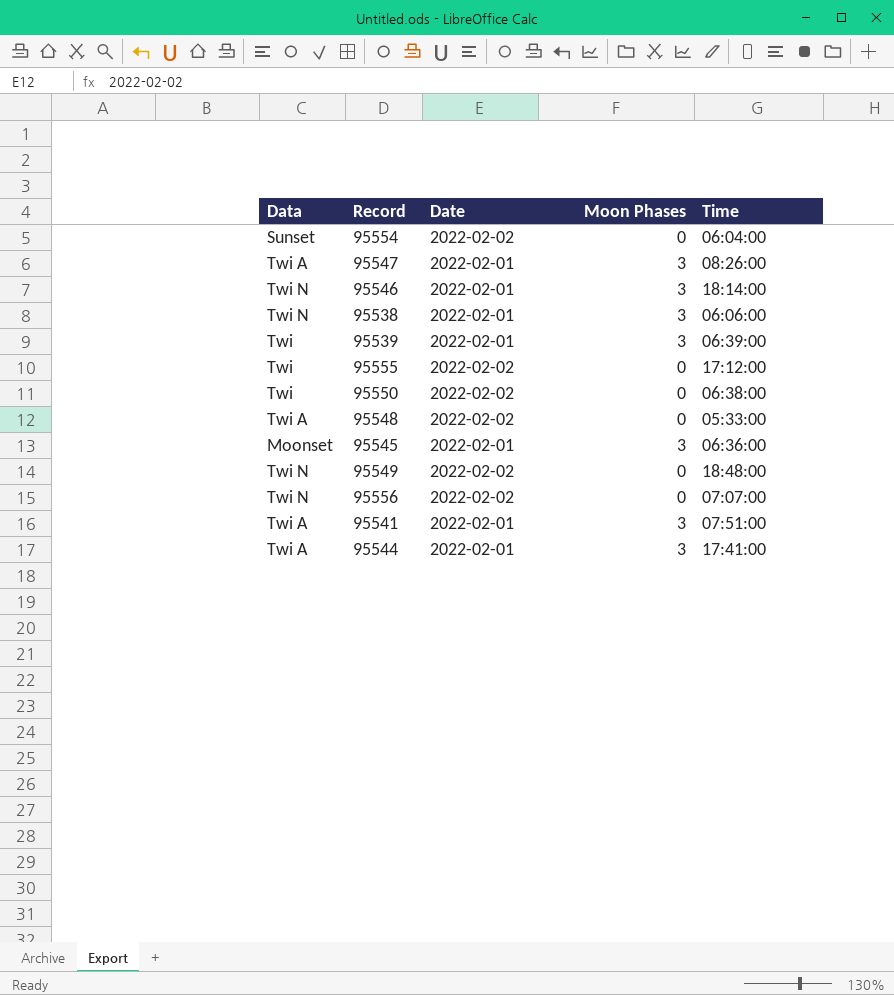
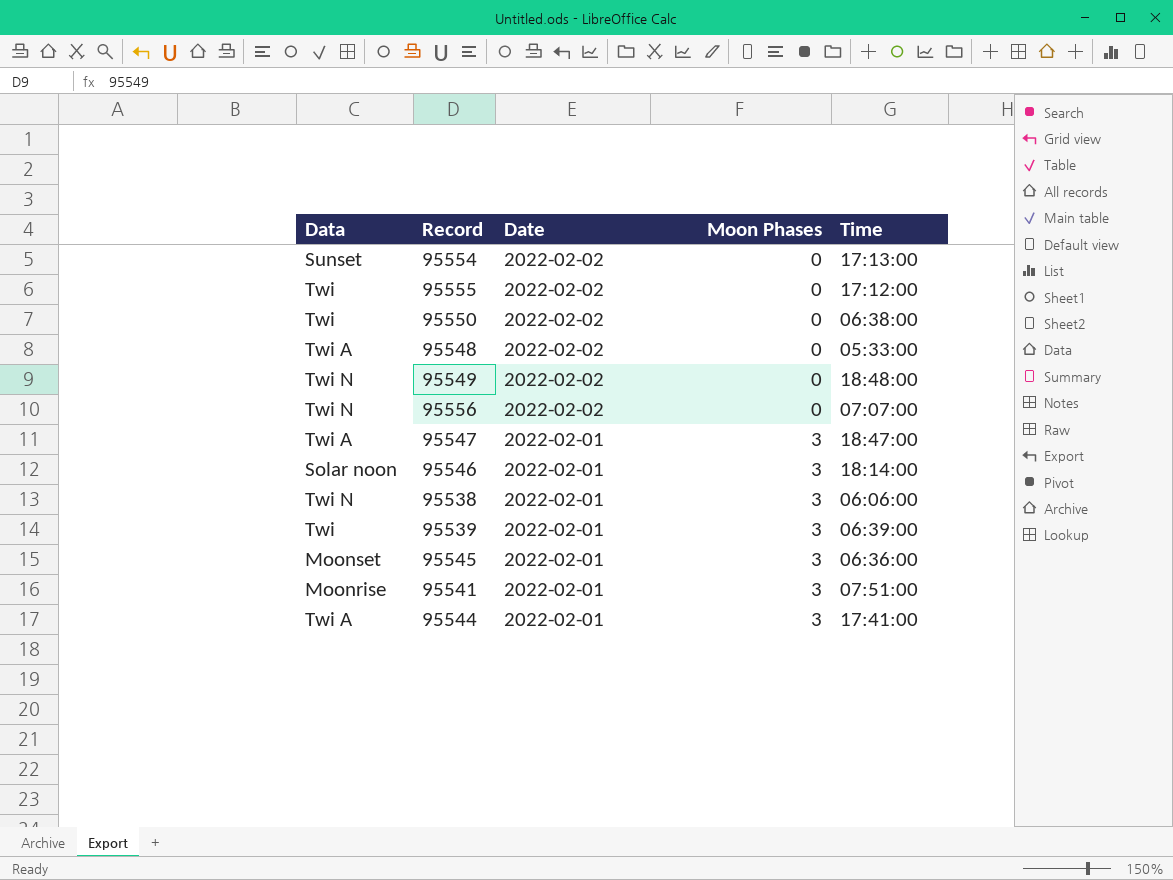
row order: none -> Date descending
95554 | Time: 06:04:00 -> 17:13:00
95547 | Time: 08:26:00 -> 18:47:00
95546 | Data: Twi N -> Solar noon
95541 | Data: Twi A -> Moonrise

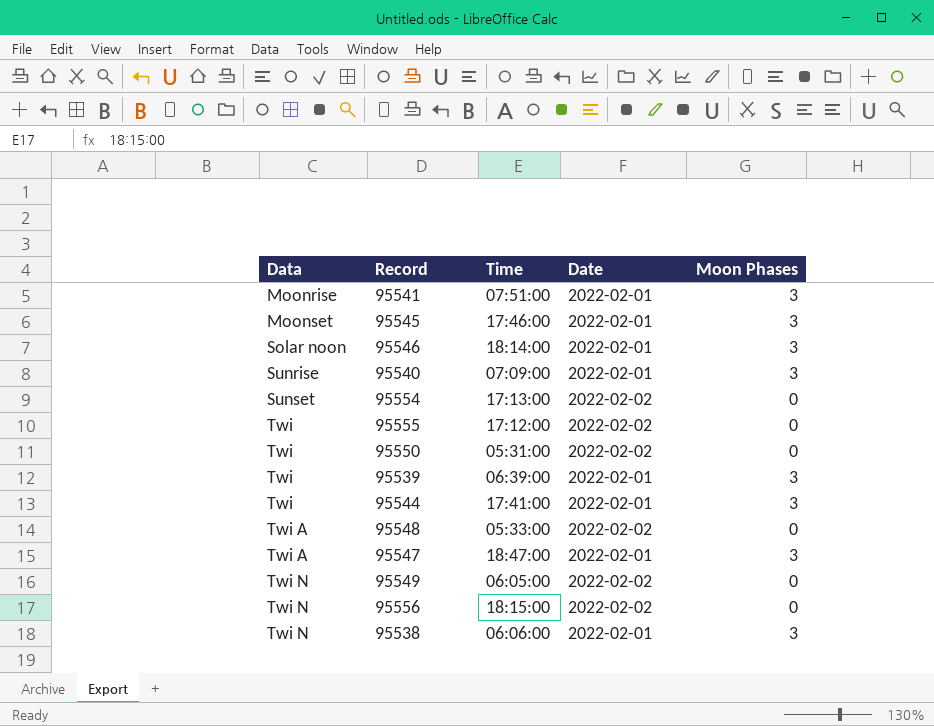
row order: Date descending -> Data ascending
column Time | position: 5 -> 3
95545 | Time: 06:36:00 -> 17:46:00
row 95540: none -> Sunrise | 07:09:00 | 2022-02-01 | 3
95550 | Time: 06:38:00 -> 05:31:00
95544 | Data: Twi A -> Twi
95549 | Time: 18:48:00 -> 06:05:00
95556 | Time: 07:07:00 -> 18:15:00

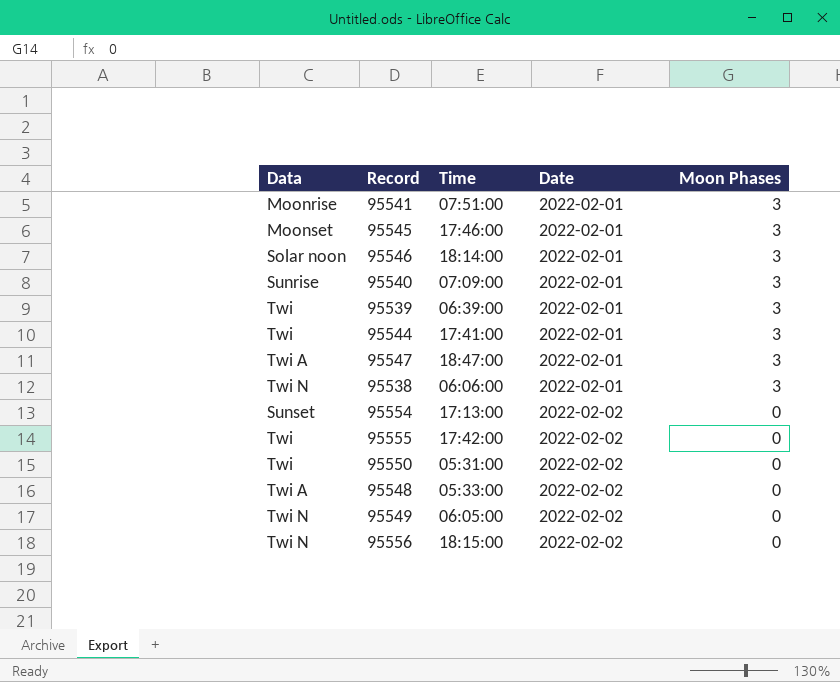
row order: Data ascending -> Date ascending
95555 | Time: 17:12:00 -> 17:42:00

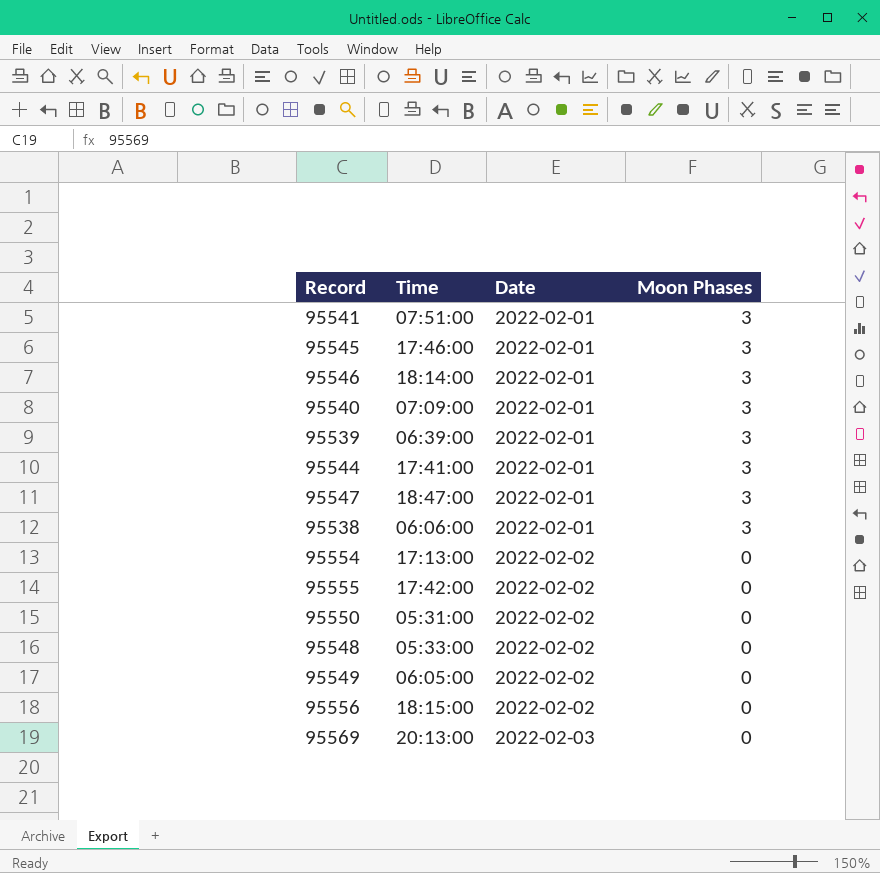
column Data | position: 1 -> none
row 95569: none -> 20:13:00 | 2022-02-03 | 0

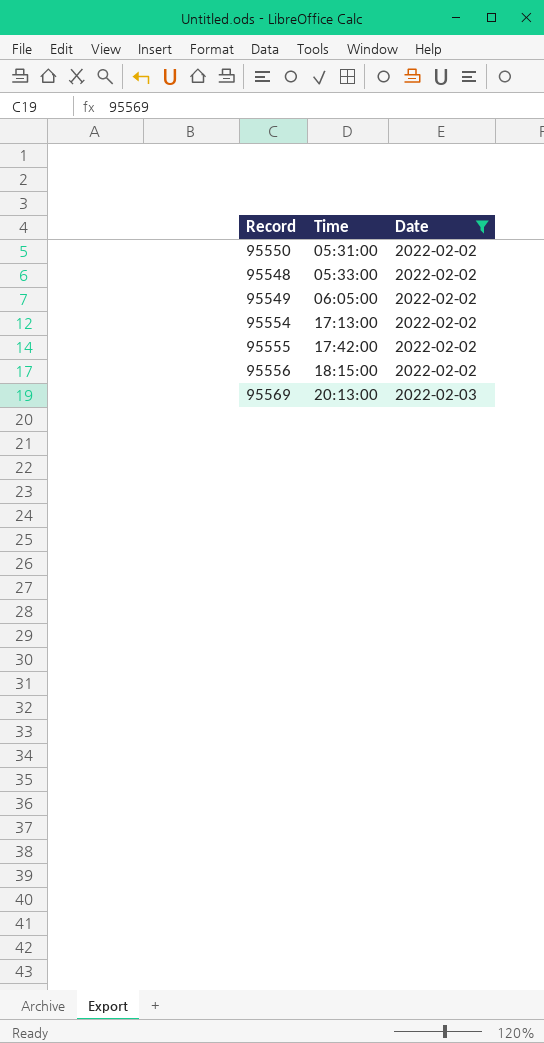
filter: none -> Date != 2022-02-01
row order: Date ascending -> Time ascending
column Moon Phases | position: 4 -> none

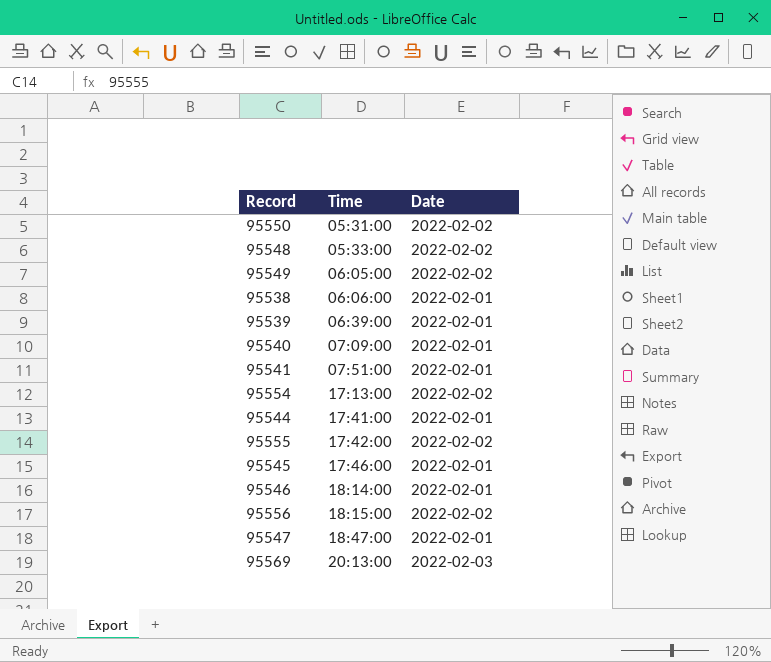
filter: Date != 2022-02-01 -> none

